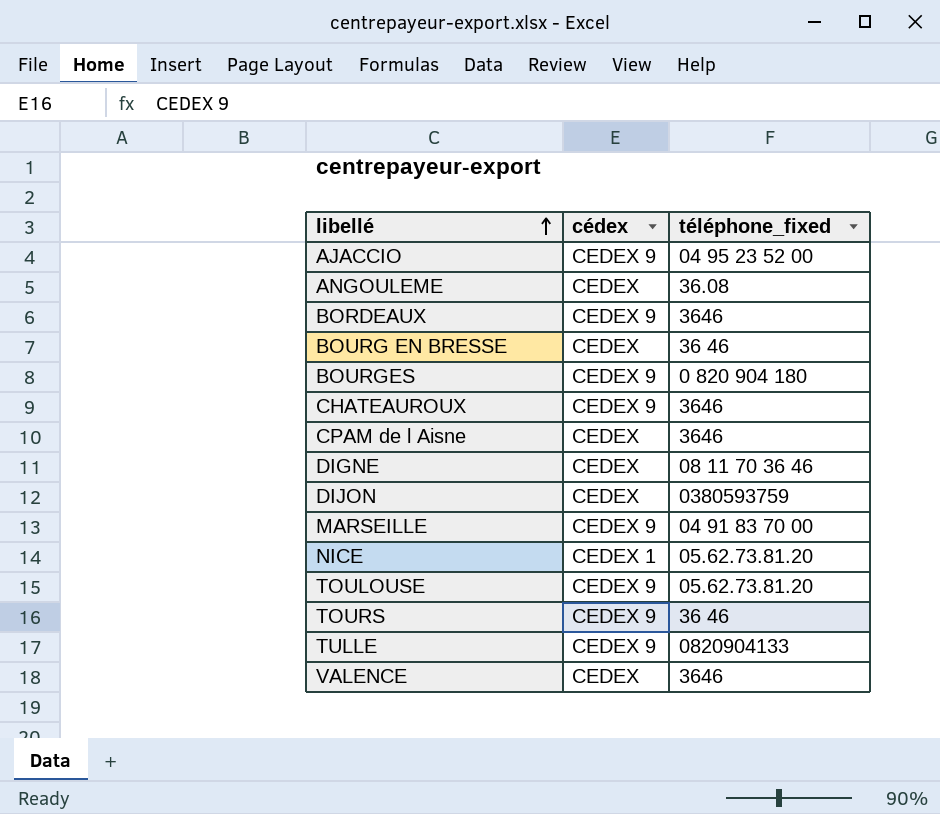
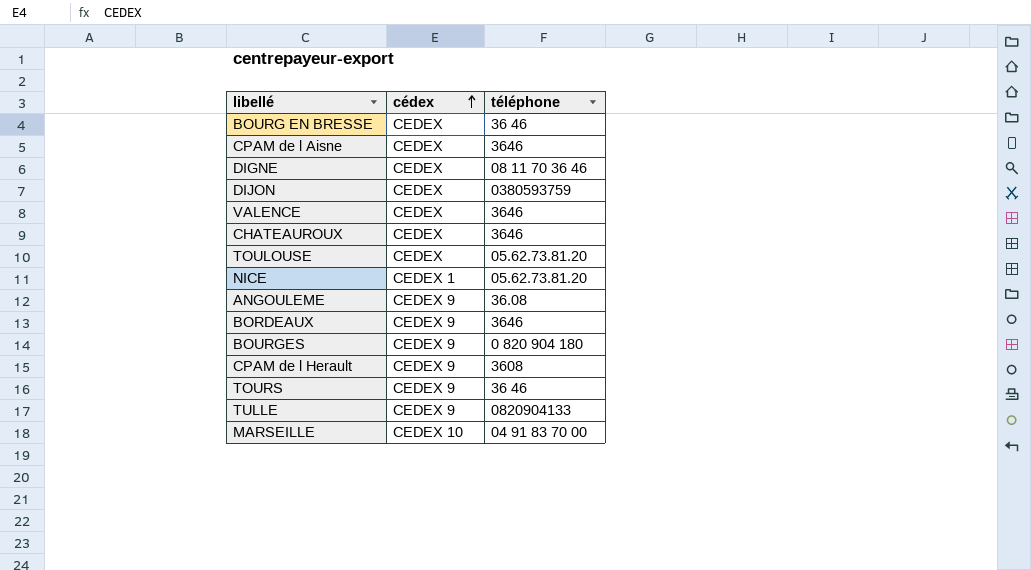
row order: libellé ascending -> cédex ascending
column name: téléphone_fixed -> téléphone
row AJACCIO: CEDEX 9 | 04 95 23 52 00 -> none
CHATEAUROUX | cédex: CEDEX 9 -> CEDEX
TOULOUSE | cédex: CEDEX 9 -> CEDEX
ANGOULEME | cédex: CEDEX -> CEDEX 9
row CPAM de l Herault: none -> CEDEX 9 | 3608
MARSEILLE | cédex: CEDEX 9 -> CEDEX 10

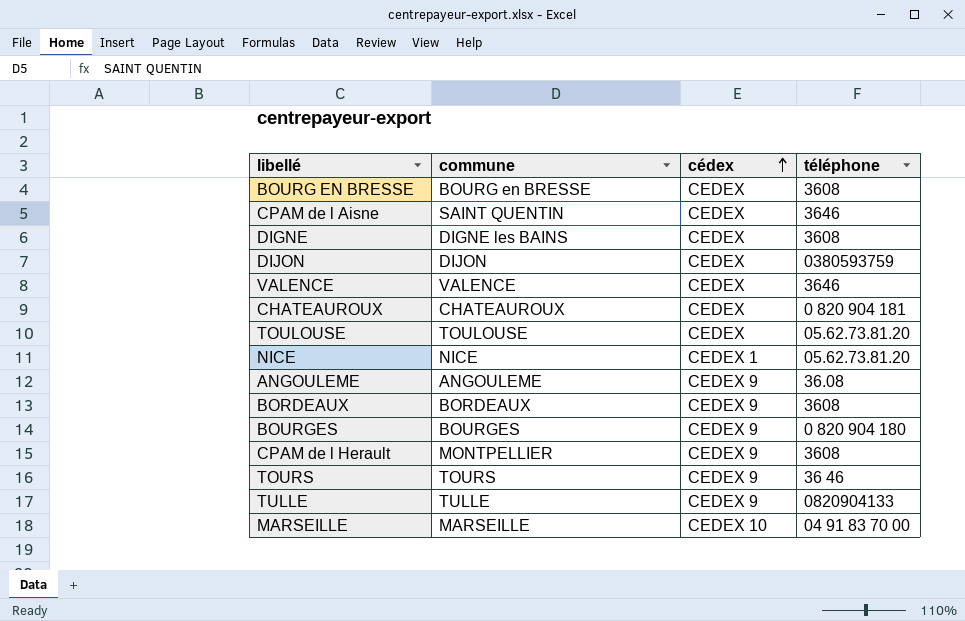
column commune | position: none -> 2
BOURG EN BRESSE | téléphone: 36 46 -> 3608
DIGNE | téléphone: 08 11 70 36 46 -> 3608
CHATEAUROUX | téléphone: 3646 -> 0 820 904 181
BORDEAUX | téléphone: 3646 -> 3608

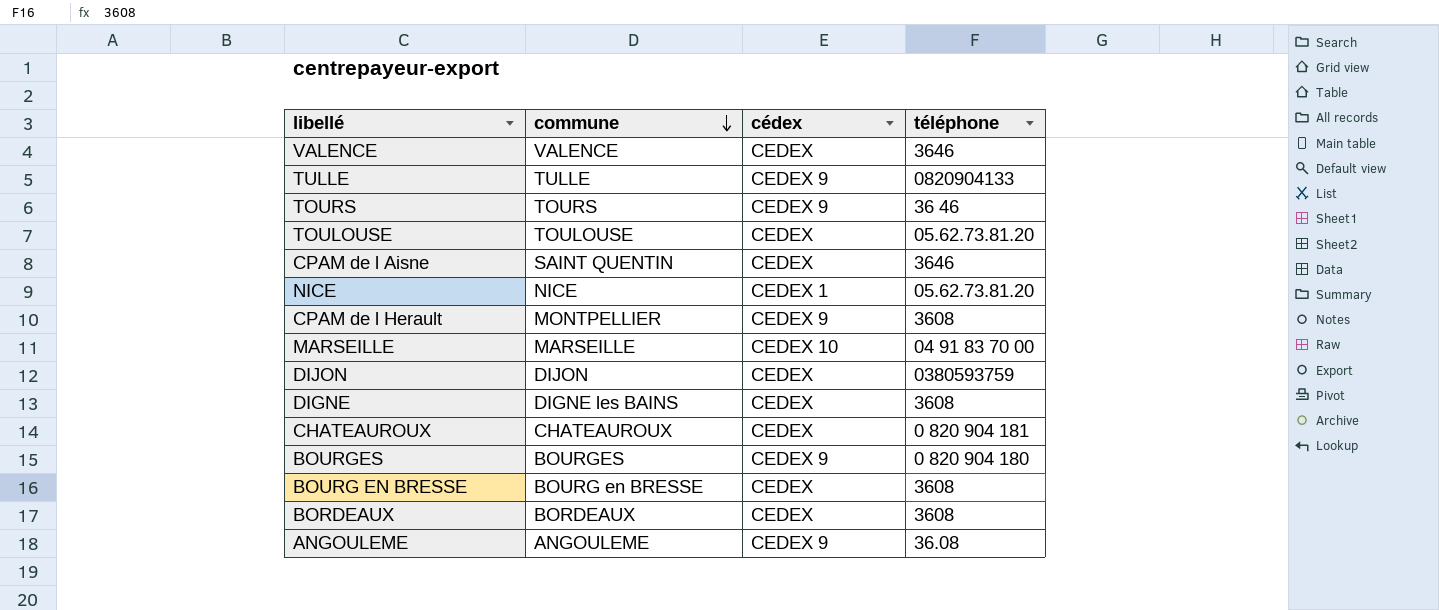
row order: cédex ascending -> commune descending
BORDEAUX | cédex: CEDEX 9 -> CEDEX

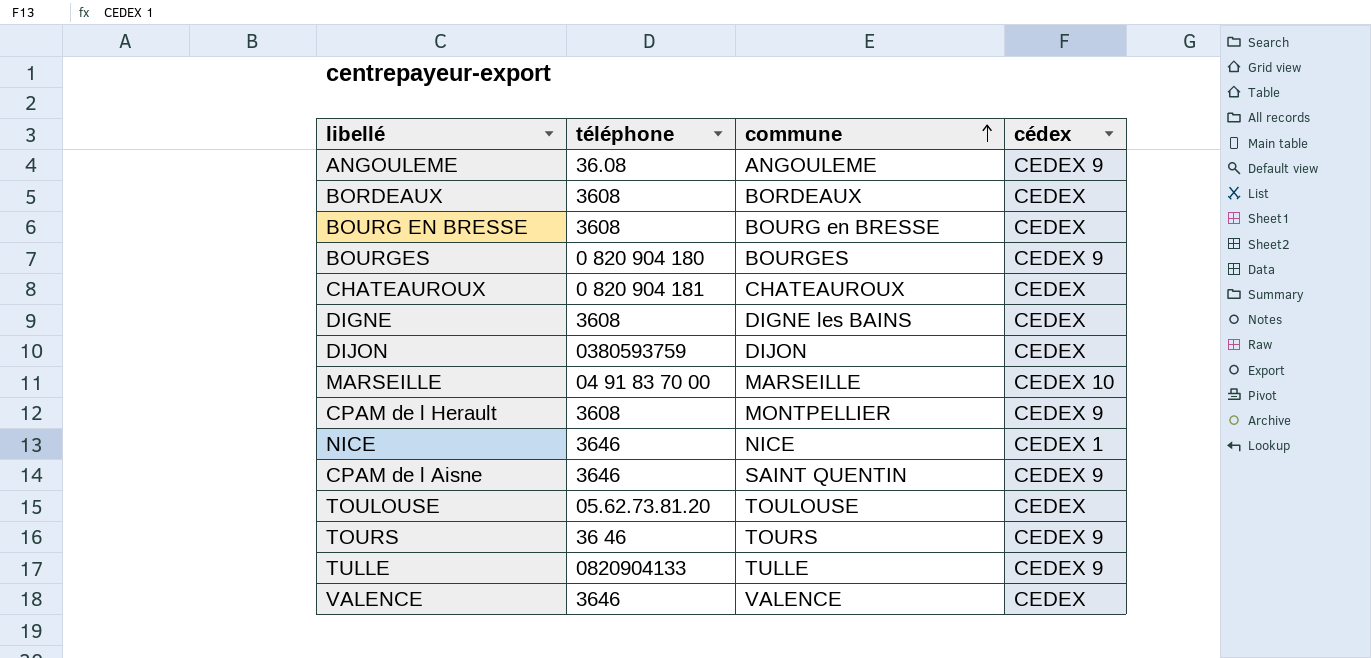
row order: commune descending -> commune ascending
column téléphone | position: 4 -> 2
NICE | téléphone: 05.62.73.81.20 -> 3646
CPAM de l Aisne | cédex: CEDEX -> CEDEX 9

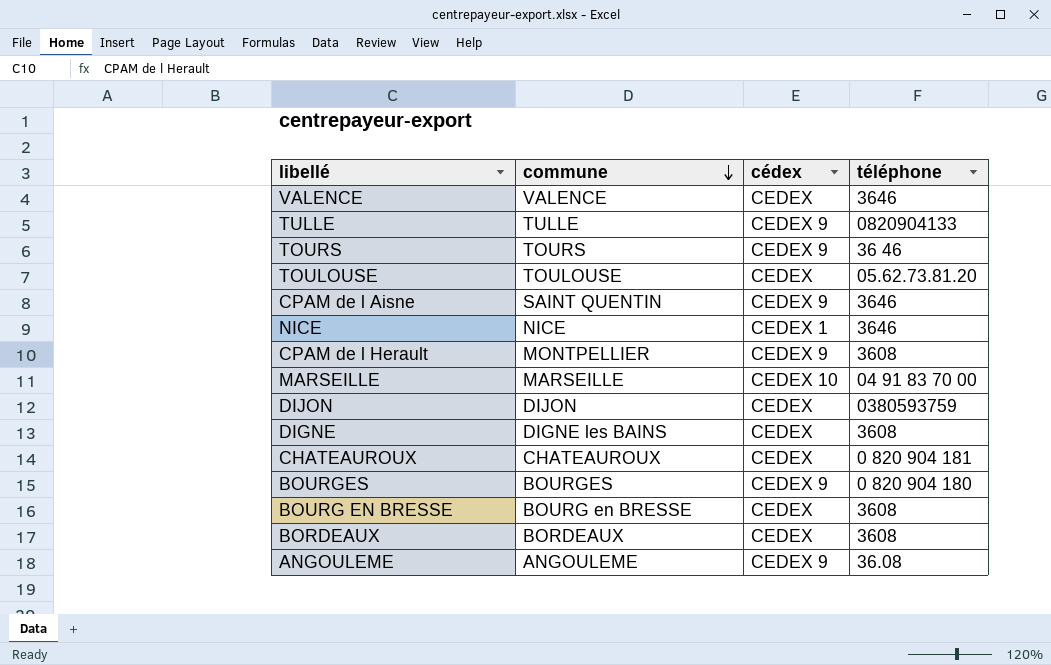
row order: commune ascending -> commune descending
column téléphone | position: 2 -> 4

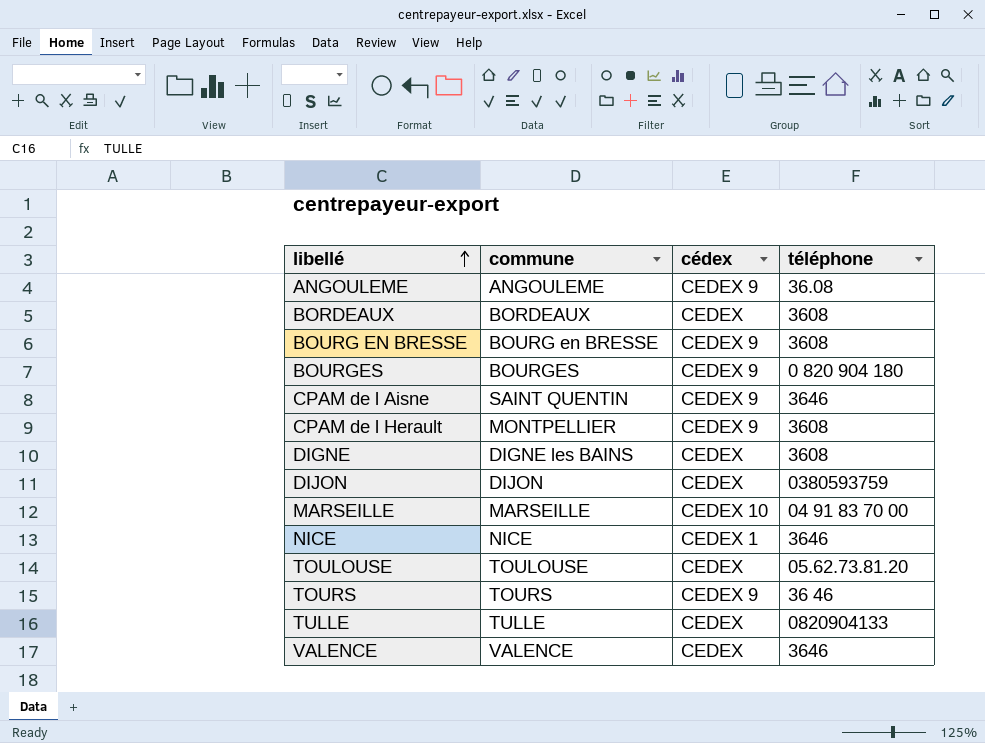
row order: commune descending -> libellé ascending
row CHATEAUROUX: CHATEAUROUX | CEDEX | 0 820 904 181 -> none
BOURG EN BRESSE | cédex: CEDEX -> CEDEX 9
TULLE | cédex: CEDEX 9 -> CEDEX

